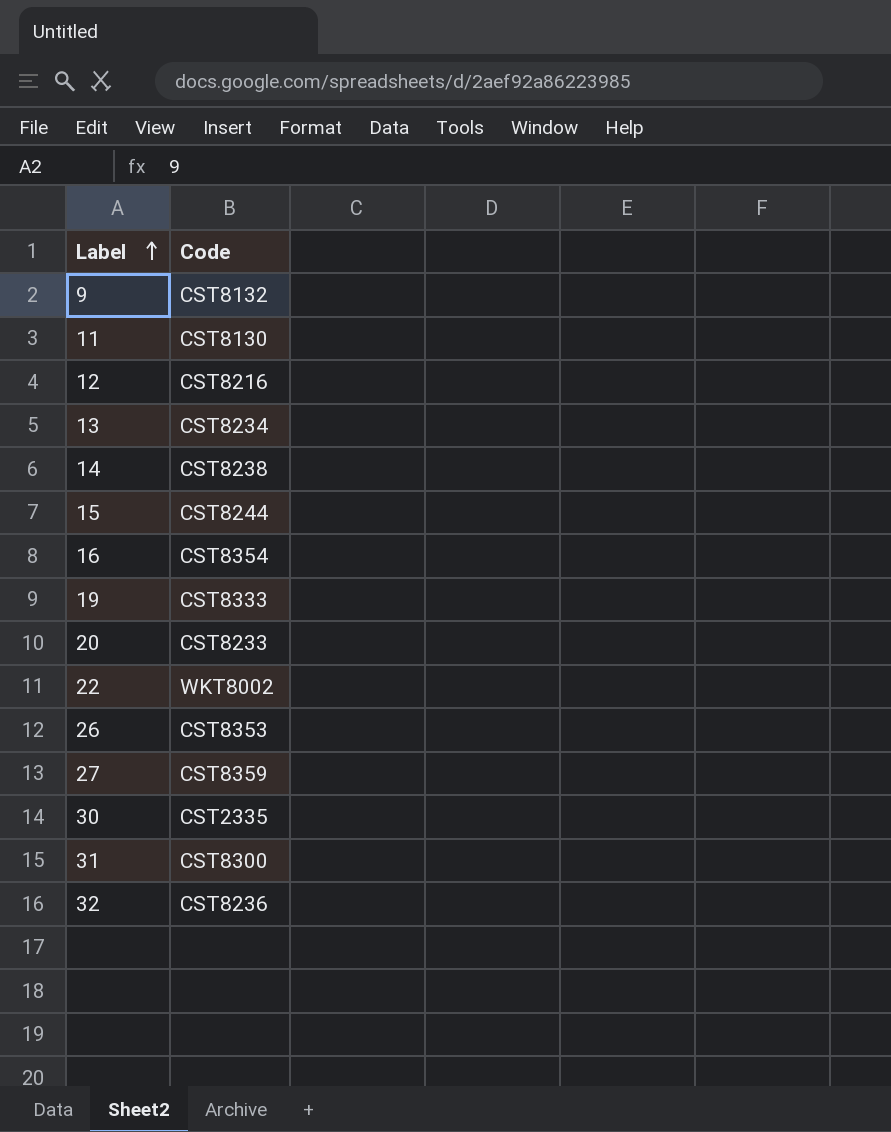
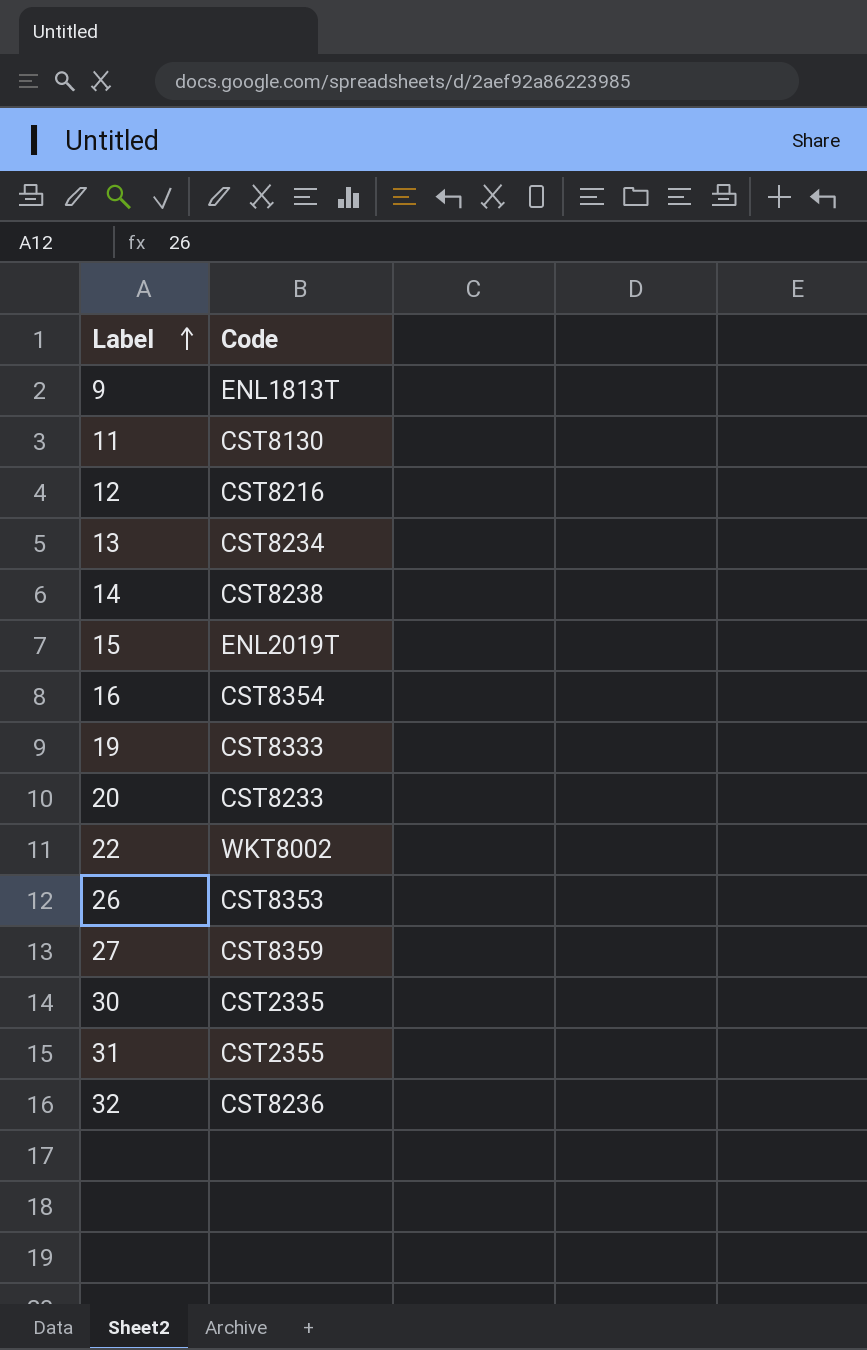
9 | Code: CST8132 -> ENL1813T
15 | Code: CST8244 -> ENL2019T
31 | Code: CST8300 -> CST2355

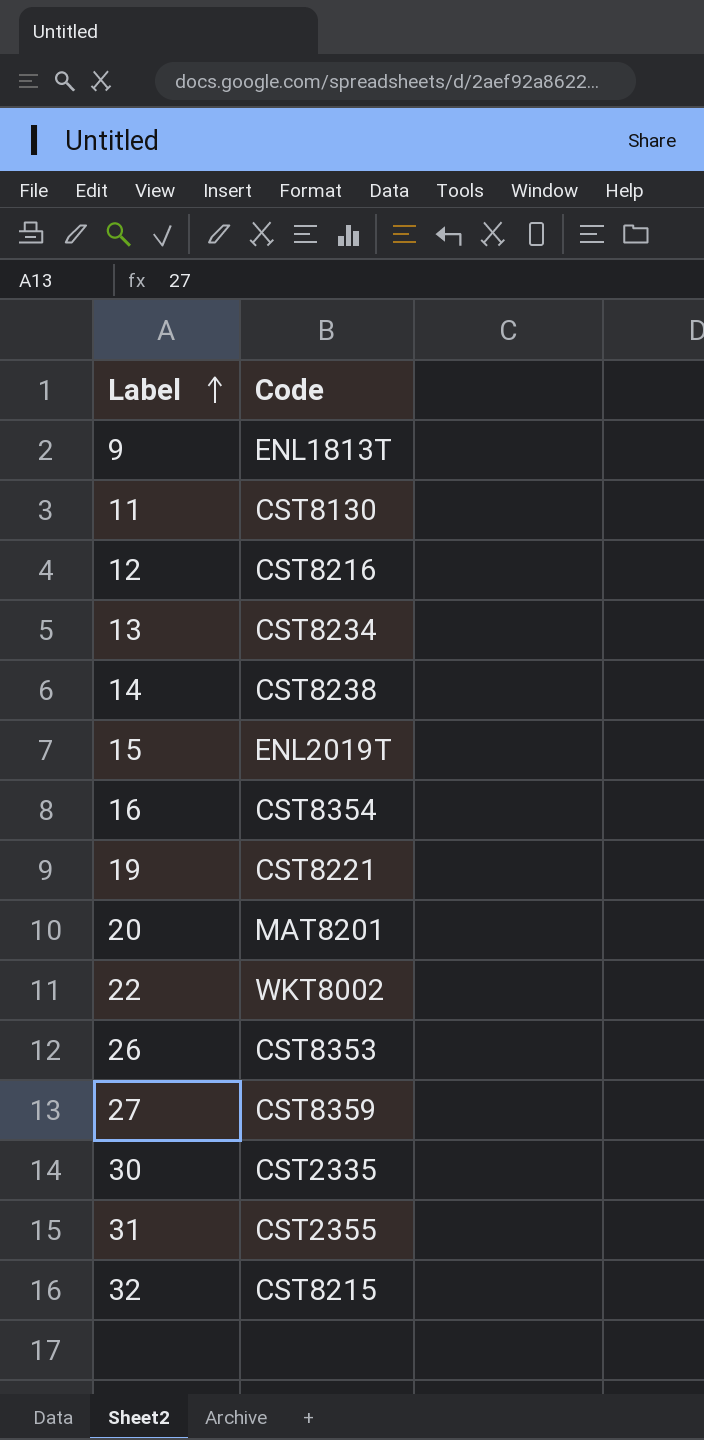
19 | Code: CST8333 -> CST8221
20 | Code: CST8233 -> MAT8201
32 | Code: CST8236 -> CST8215

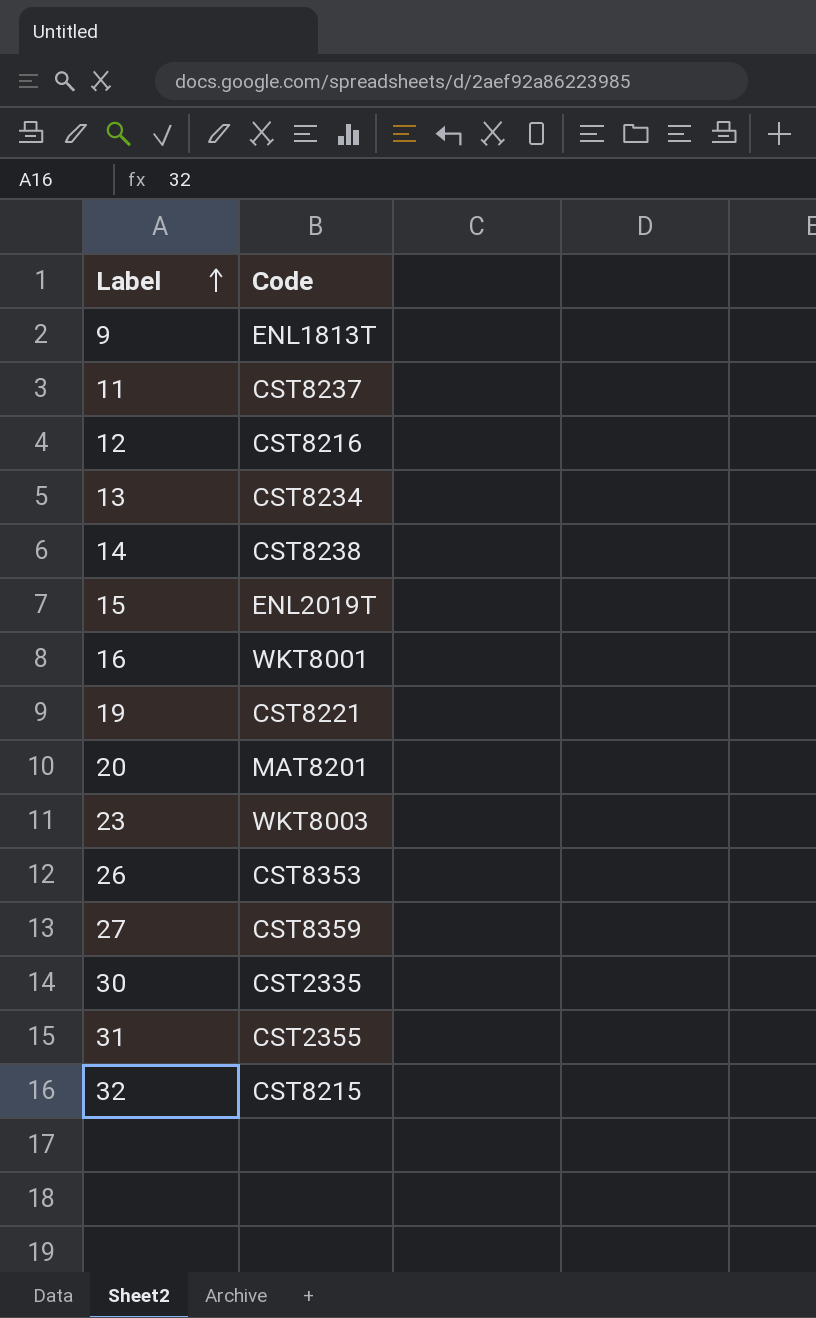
row 22: WKT8002 -> none
11 | Code: CST8130 -> CST8237
16 | Code: CST8354 -> WKT8001
row 23: none -> WKT8003

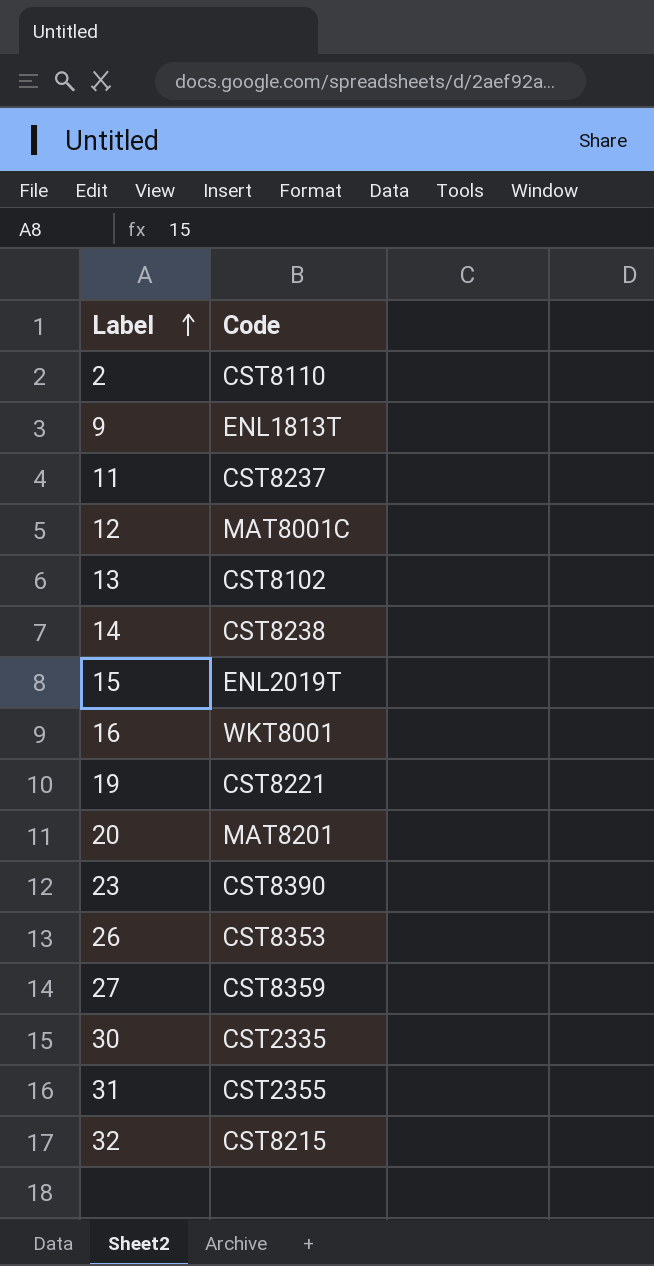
row 2: none -> CST8110
12 | Code: CST8216 -> MAT8001C
13 | Code: CST8234 -> CST8102
23 | Code: WKT8003 -> CST8390

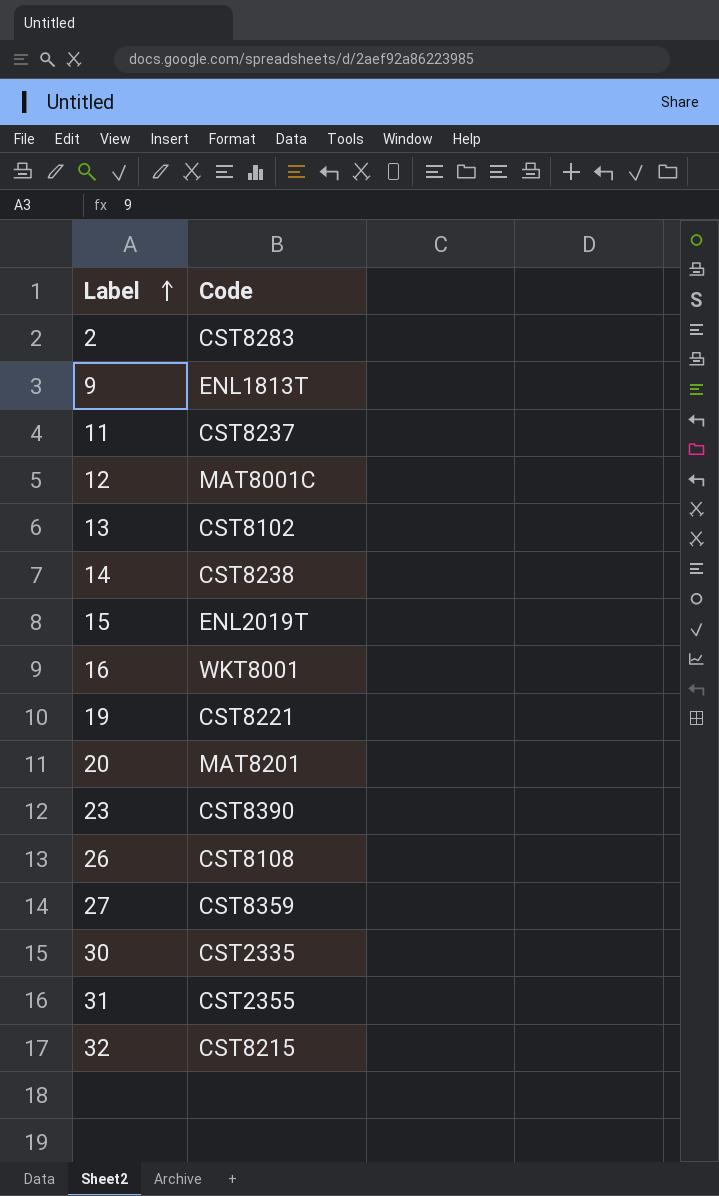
2 | Code: CST8110 -> CST8283
26 | Code: CST8353 -> CST8108

